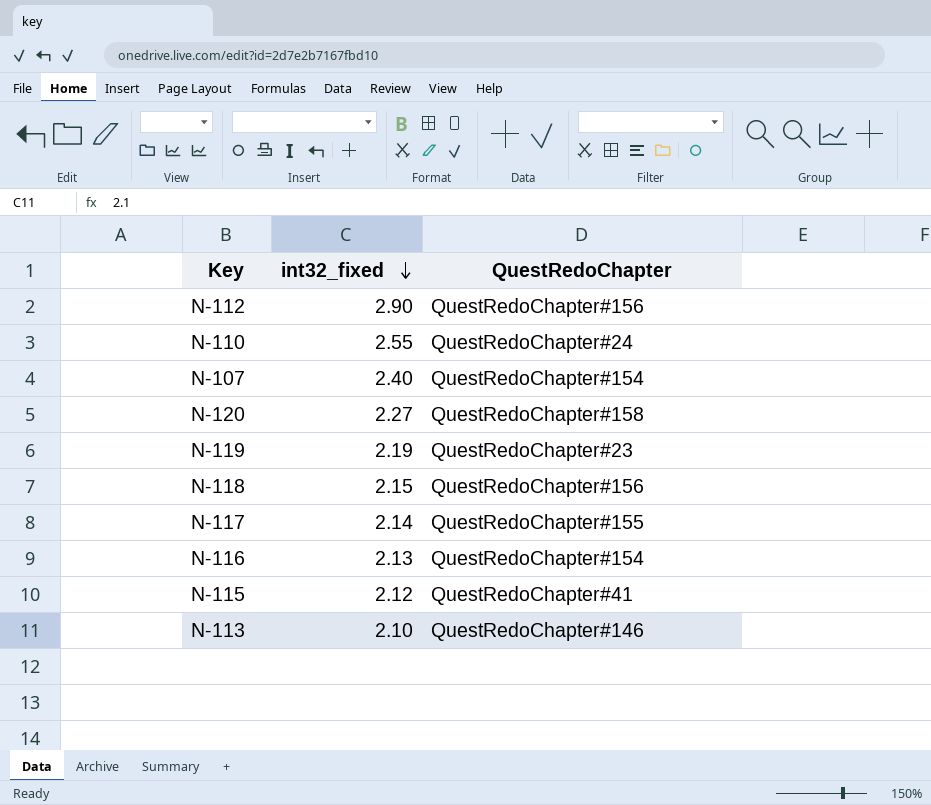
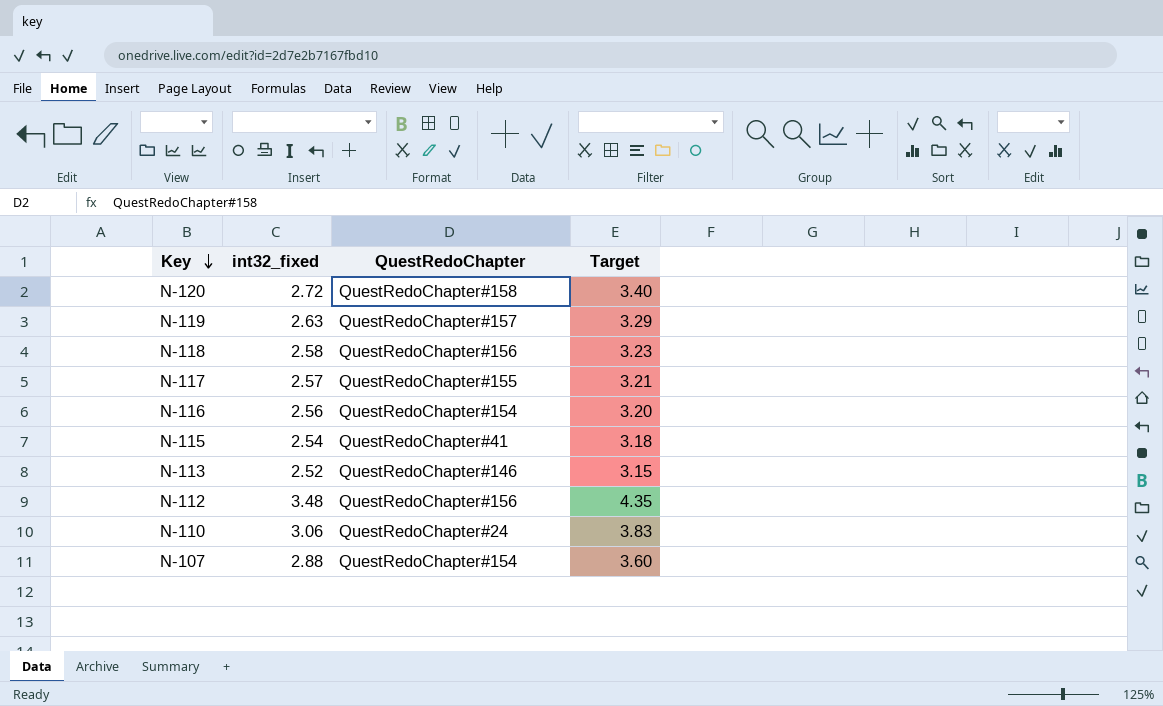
row order: int32_fixed descending -> Key descending
column Target | formula: none -> [int32_fixed] * 1.25
N-120 | int32_fixed: 2.27 -> 2.72
N-119 | int32_fixed: 2.19 -> 2.63
N-119 | QuestRedoChapter: QuestRedoChapter#23 -> QuestRedoChapter#157
N-118 | int32_fixed: 2.15 -> 2.58
N-117 | int32_fixed: 2.14 -> 2.57
N-116 | int32_fixed: 2.13 -> 2.56
N-115 | int32_fixed: 2.12 -> 2.54
N-113 | int32_fixed: 2.10 -> 2.52
N-112 | int32_fixed: 2.90 -> 3.48
N-110 | int32_fixed: 2.55 -> 3.06
N-107 | int32_fixed: 2.40 -> 2.88

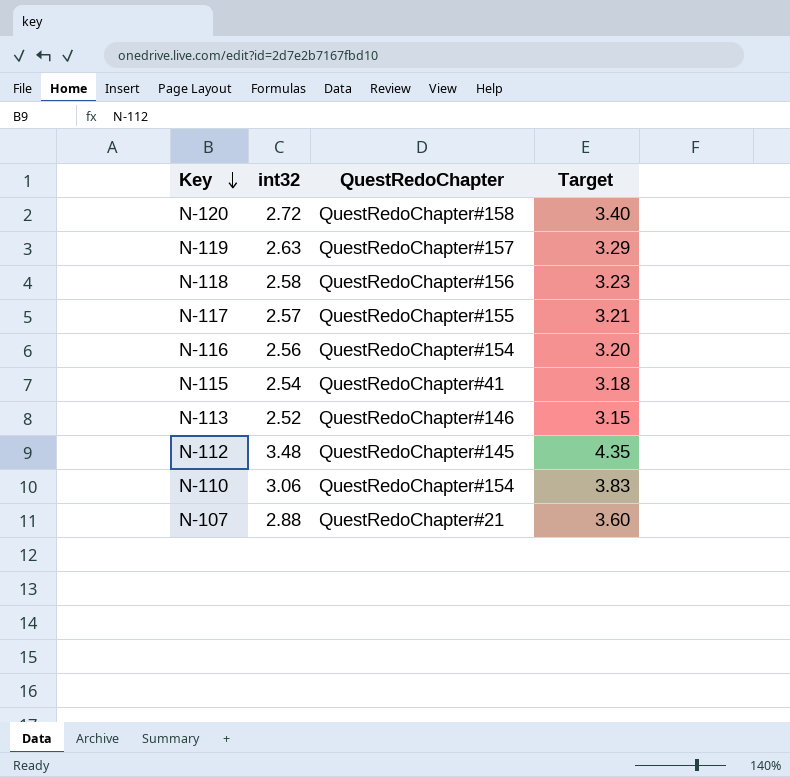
column name: int32_fixed -> int32
N-112 | QuestRedoChapter: QuestRedoChapter#156 -> QuestRedoChapter#145
N-110 | QuestRedoChapter: QuestRedoChapter#24 -> QuestRedoChapter#154
N-107 | QuestRedoChapter: QuestRedoChapter#154 -> QuestRedoChapter#21

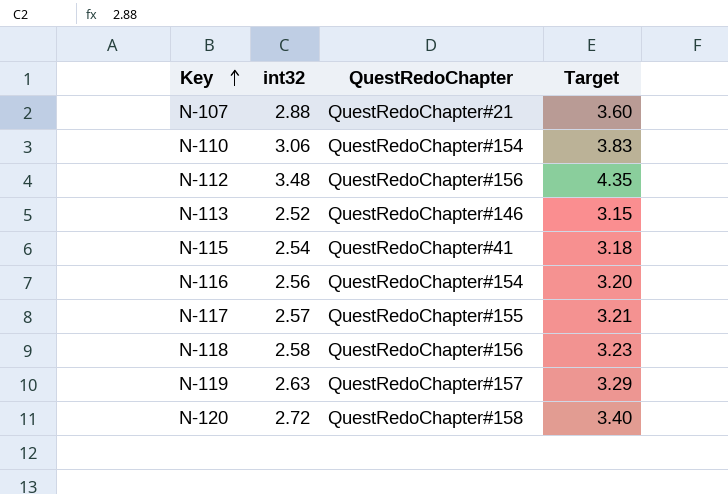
row order: Key descending -> Key ascending
N-112 | QuestRedoChapter: QuestRedoChapter#145 -> QuestRedoChapter#156

